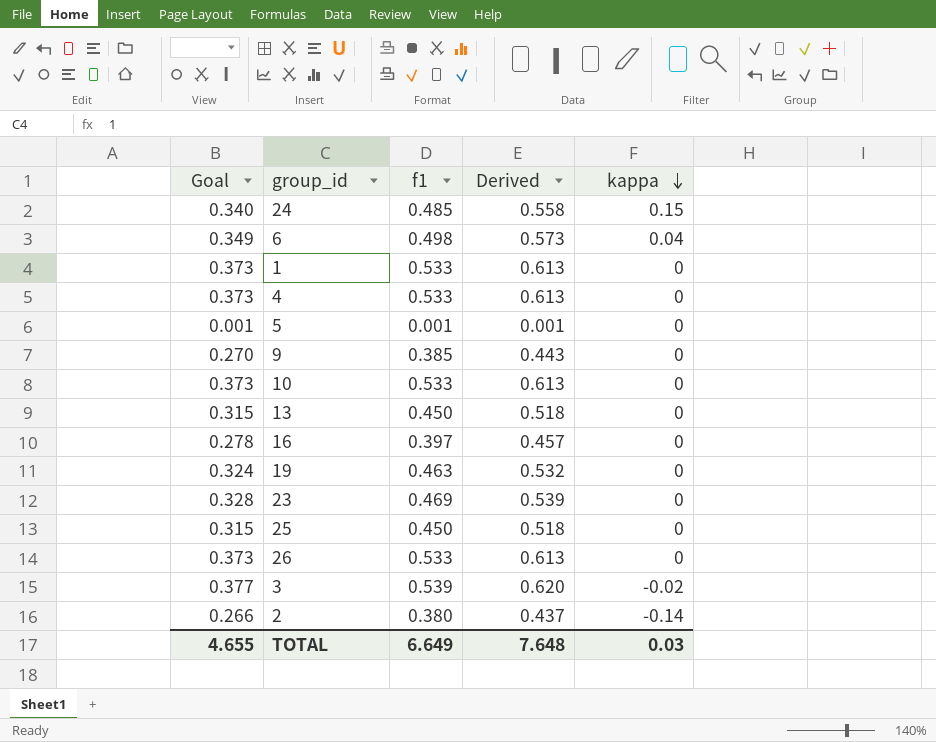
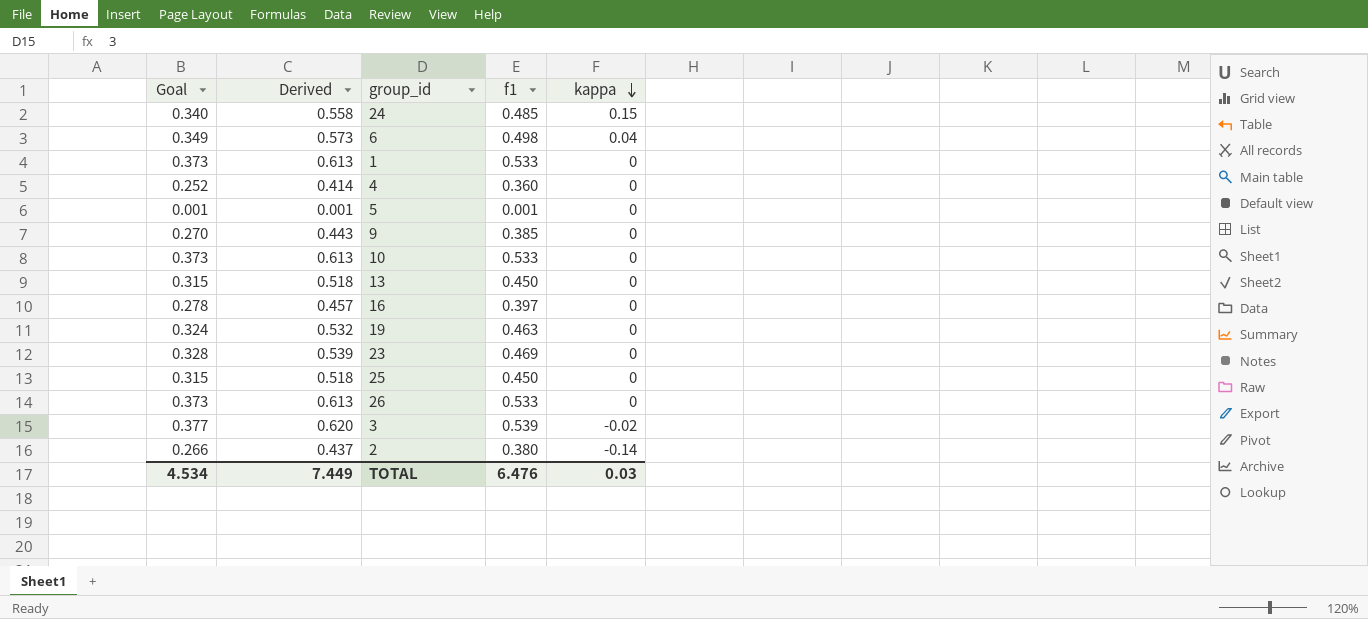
column Derived | position: 4 -> 2
4 | Goal: 0.373 -> 0.252
4 | Derived: 0.613 -> 0.414
4 | f1: 0.533 -> 0.360
TOTAL | Goal: 4.655 -> 4.534
TOTAL | Derived: 7.648 -> 7.449
TOTAL | f1: 6.649 -> 6.476

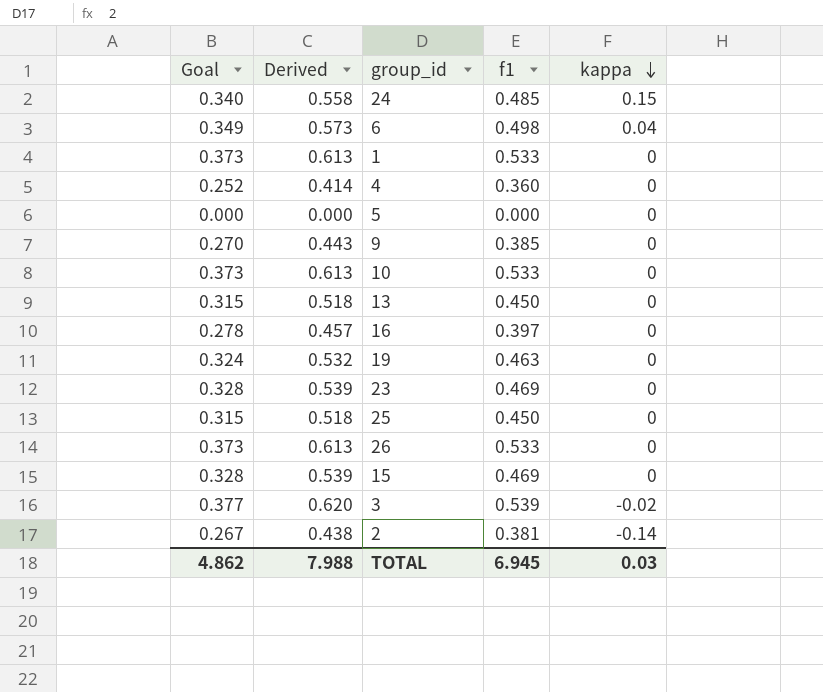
5 | Goal: 0.001 -> 0.000
5 | Derived: 0.001 -> 0.000
5 | f1: 0.001 -> 0.000
row 15: none -> 0.328 | 0.539 | 0.469 | 0
2 | Goal: 0.266 -> 0.267
2 | Derived: 0.437 -> 0.438
2 | f1: 0.380 -> 0.381
TOTAL | Goal: 4.534 -> 4.862
TOTAL | Derived: 7.449 -> 7.988
TOTAL | f1: 6.476 -> 6.945

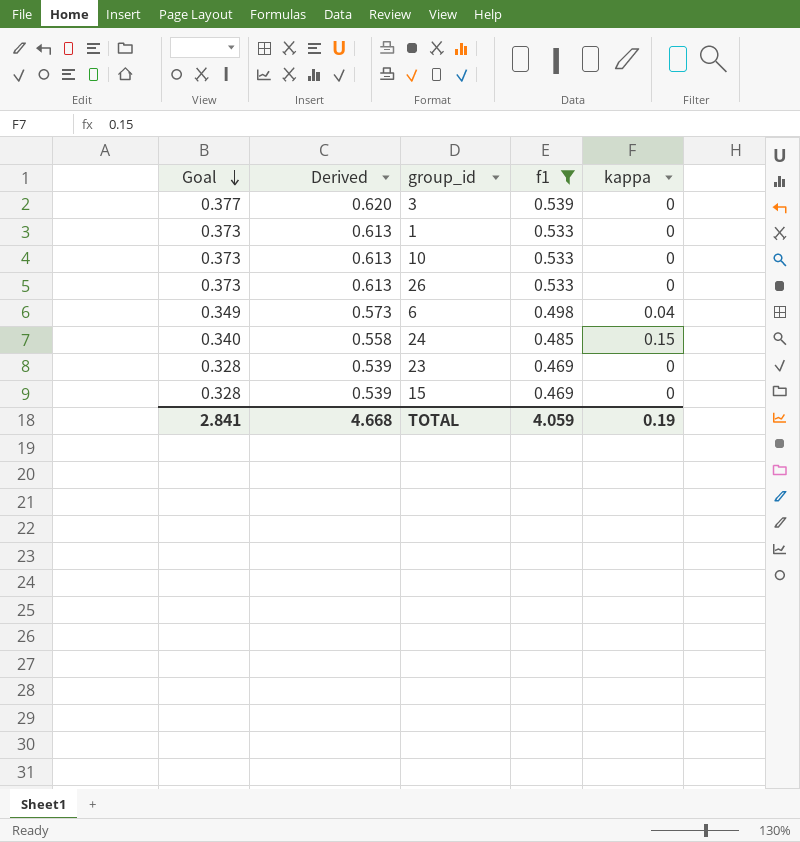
filter: none -> f1 >= 0.469
row order: kappa descending -> Goal descending
3 | kappa: -0.02 -> 0
TOTAL | Goal: 4.862 -> 2.841
TOTAL | Derived: 7.988 -> 4.668
TOTAL | f1: 6.945 -> 4.059
TOTAL | kappa: 0.03 -> 0.19

